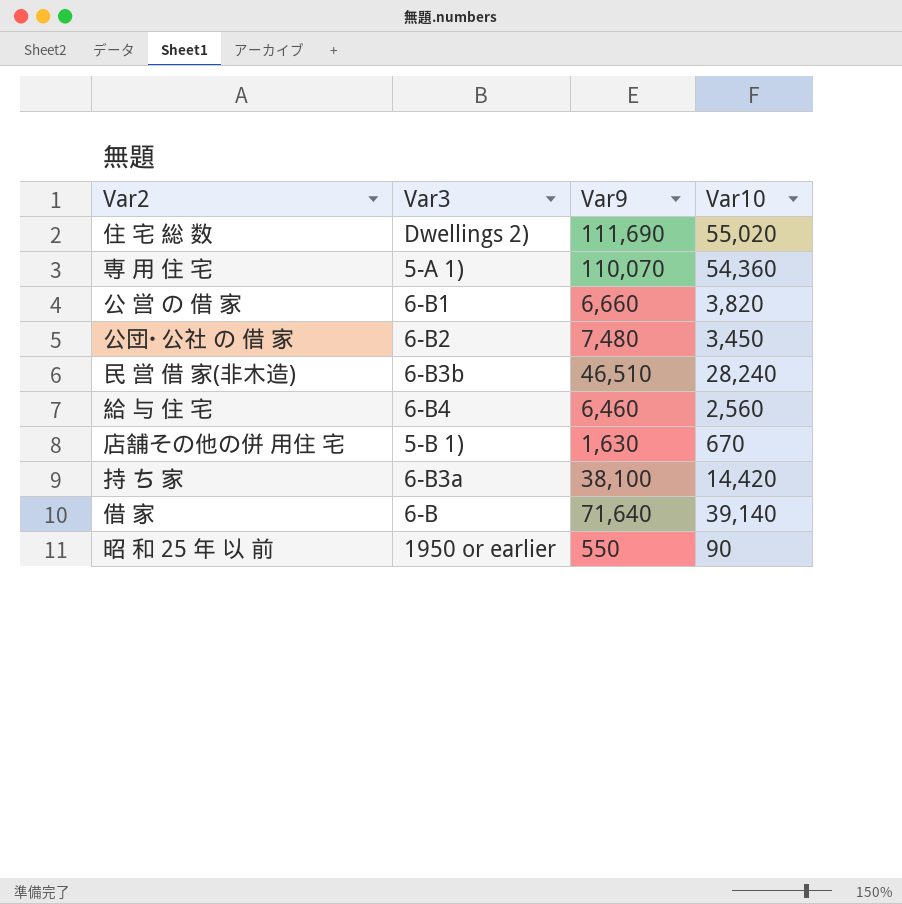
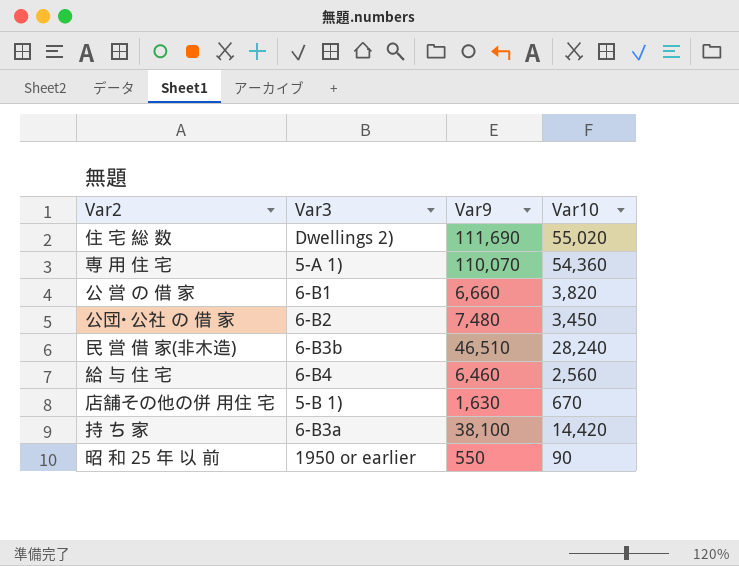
row 借 家: 6-B | 71,640 | 39,140 -> none

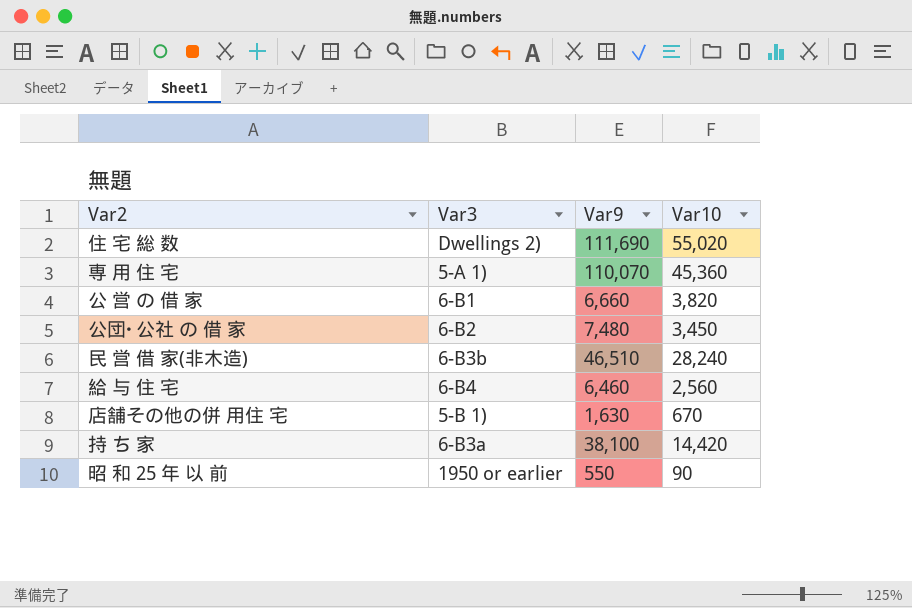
専 用 住 宅 | Var10: 54,360 -> 45,360

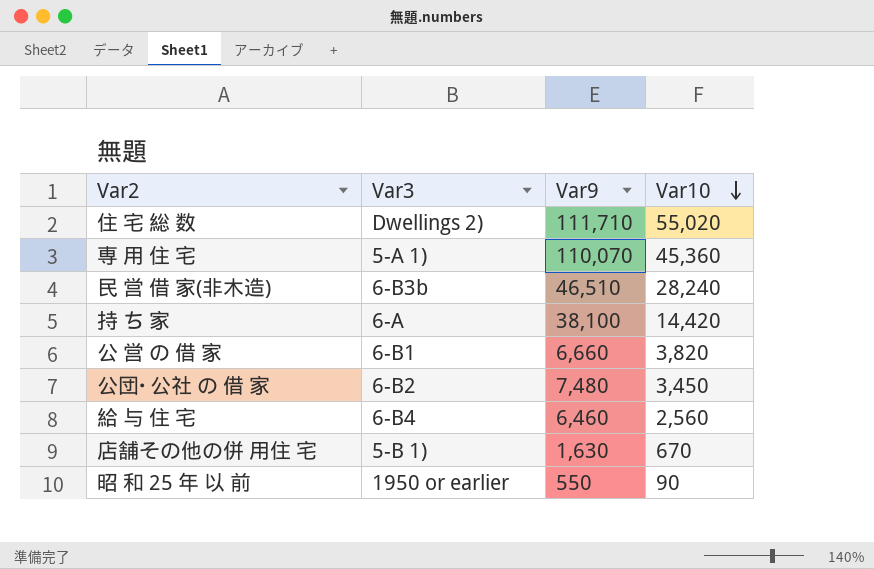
row order: none -> Var10 descending
住 宅 総 数 | Var9: 111,690 -> 111,710
持 ち 家 | Var3: 6-B3a -> 6-A

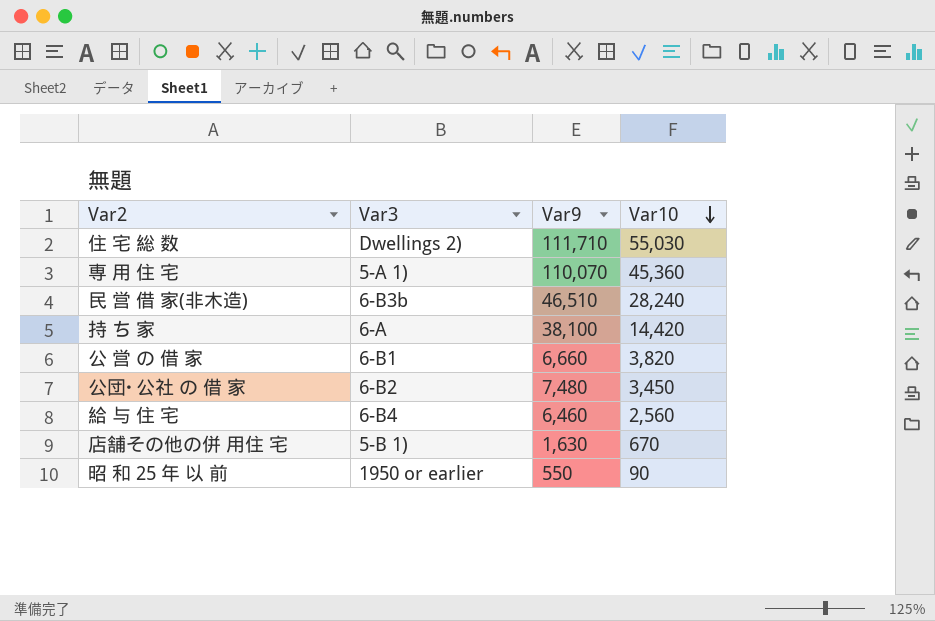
住 宅 総 数 | Var10: 55,020 -> 55,030

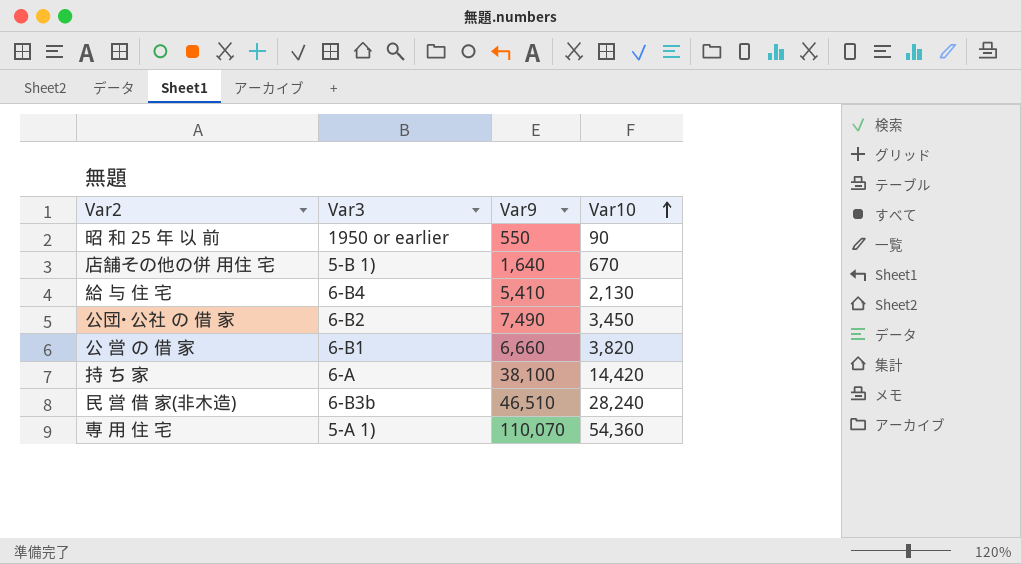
row order: Var10 descending -> Var10 ascending
row 住 宅 総 数: Dwellings 2) | 111,710 | 55,030 -> none
店舗その他の併 用住 宅 | Var9: 1,630 -> 1,640
給 与 住 宅 | Var9: 6,460 -> 5,410
給 与 住 宅 | Var10: 2,560 -> 2,130
公団･公社 の 借 家 | Var9: 7,480 -> 7,490
専 用 住 宅 | Var10: 45,360 -> 54,360

